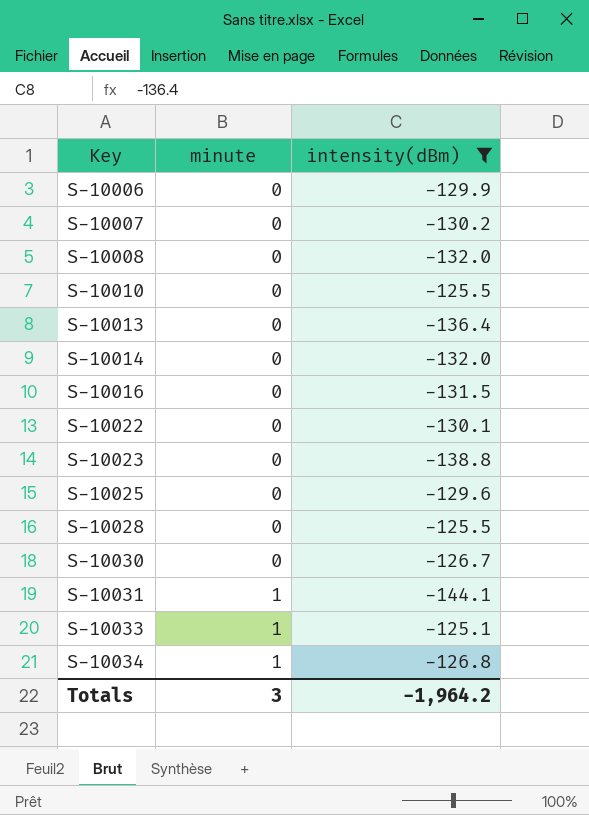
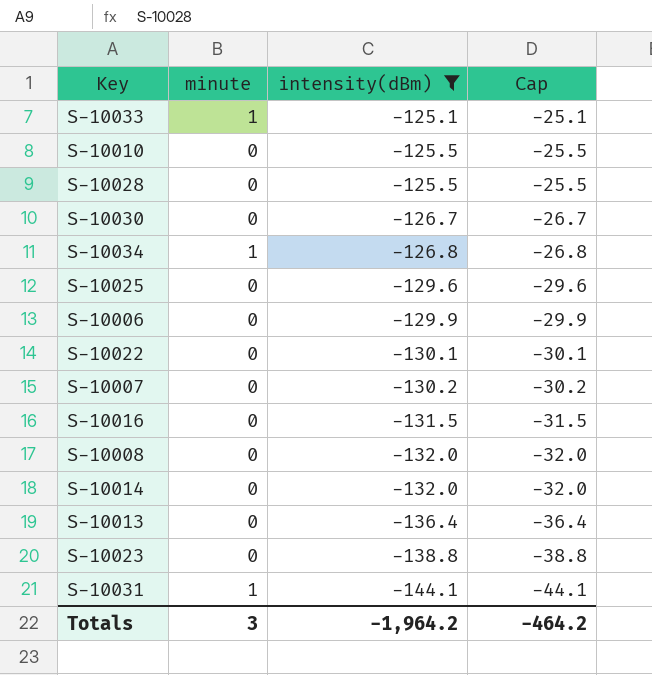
row order: Key ascending -> intensity(dBm) descending
column Cap | formula: none -> [intensity(dBm)] + 100

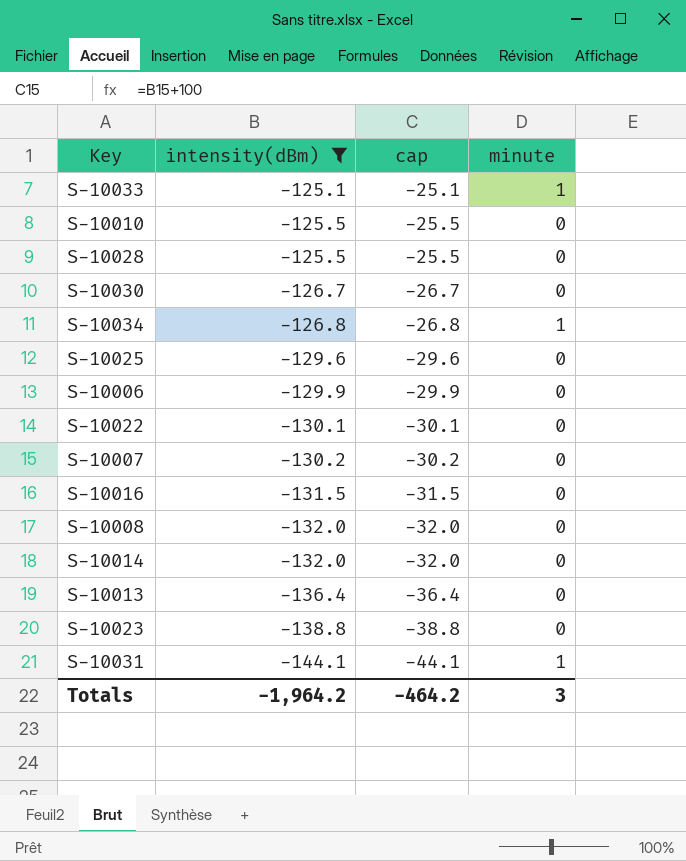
column name: Cap -> cap
column minute | position: 2 -> 4

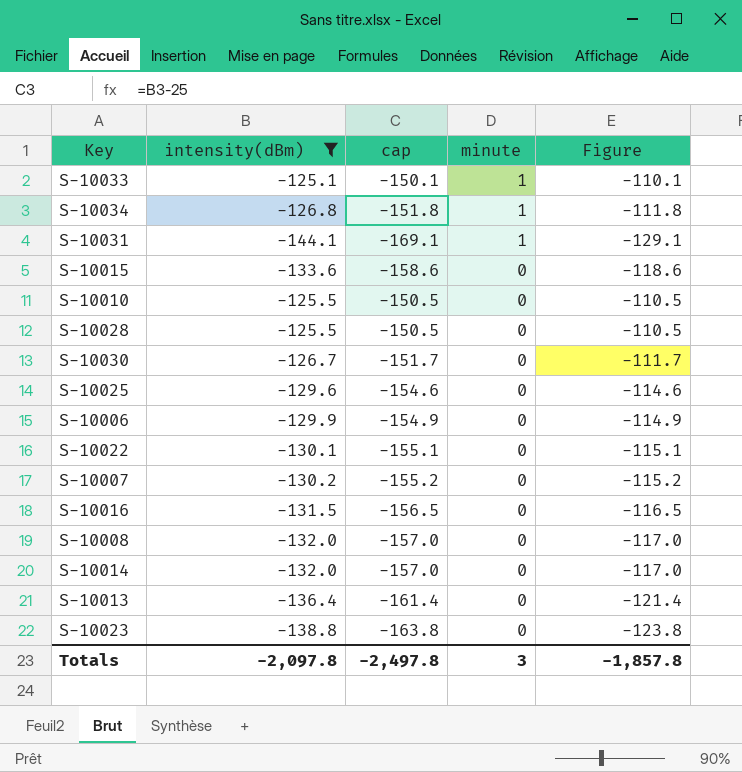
row order: intensity(dBm) descending -> minute descending
column cap | formula: [intensity(dBm)] + 100 -> [intensity(dBm)] - 25
column Figure | formula: none -> [intensity(dBm)] + 15
row S-10015: none -> -133.6 | -158.6 | 0 | -118.6
Totals | intensity(dBm): -1,964.2 -> -2,097.8
Totals | cap: -464.2 -> -2,497.8

